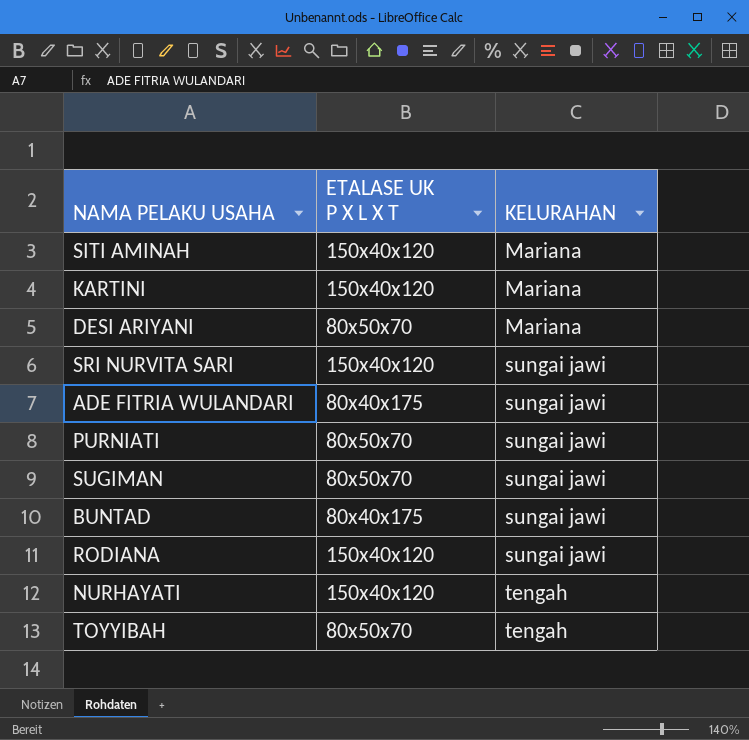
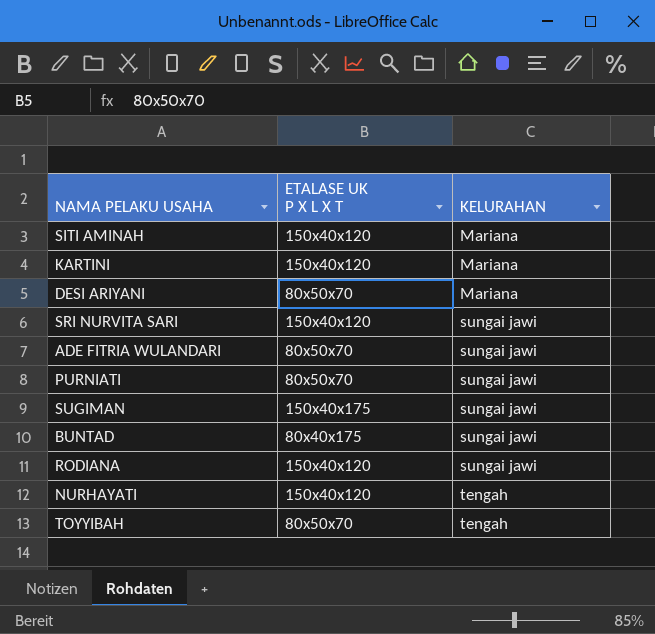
ADE FITRIA WULANDARI | ETALASE UK P X L X T: 80x40x175 -> 80x50x70
SUGIMAN | ETALASE UK P X L X T: 80x50x70 -> 150x40x175

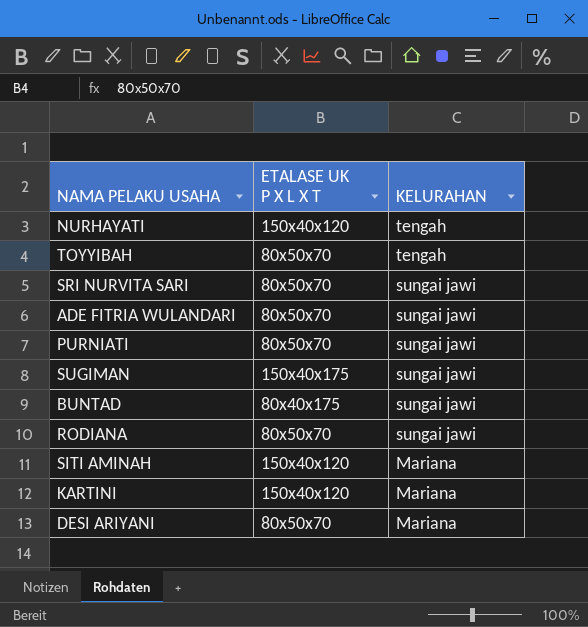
row order: KELURAHAN ascending -> KELURAHAN descending
SRI NURVITA SARI | ETALASE UK P X L X T: 150x40x120 -> 80x50x70
RODIANA | ETALASE UK P X L X T: 150x40x120 -> 80x50x70

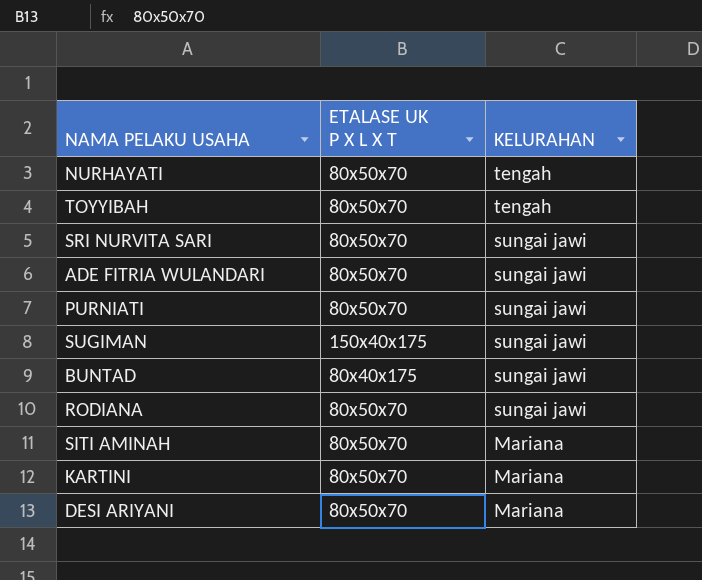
NURHAYATI | ETALASE UK P X L X T: 150x40x120 -> 80x50x70
SITI AMINAH | ETALASE UK P X L X T: 150x40x120 -> 80x50x70
KARTINI | ETALASE UK P X L X T: 150x40x120 -> 80x50x70

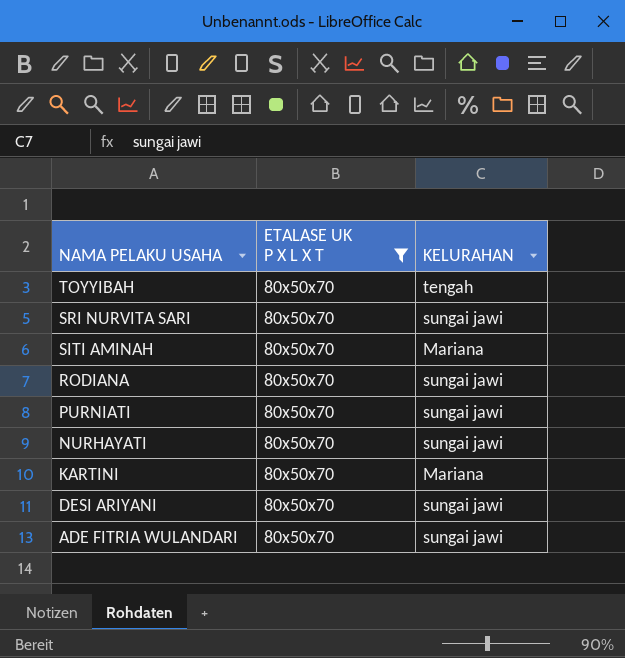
filter: none -> ETALASE UK P X L X T = 80x50x70
row order: KELURAHAN descending -> NAMA PELAKU USAHA descending
NURHAYATI | KELURAHAN: tengah -> sungai jawi
DESI ARIYANI | KELURAHAN: Mariana -> sungai jawi

